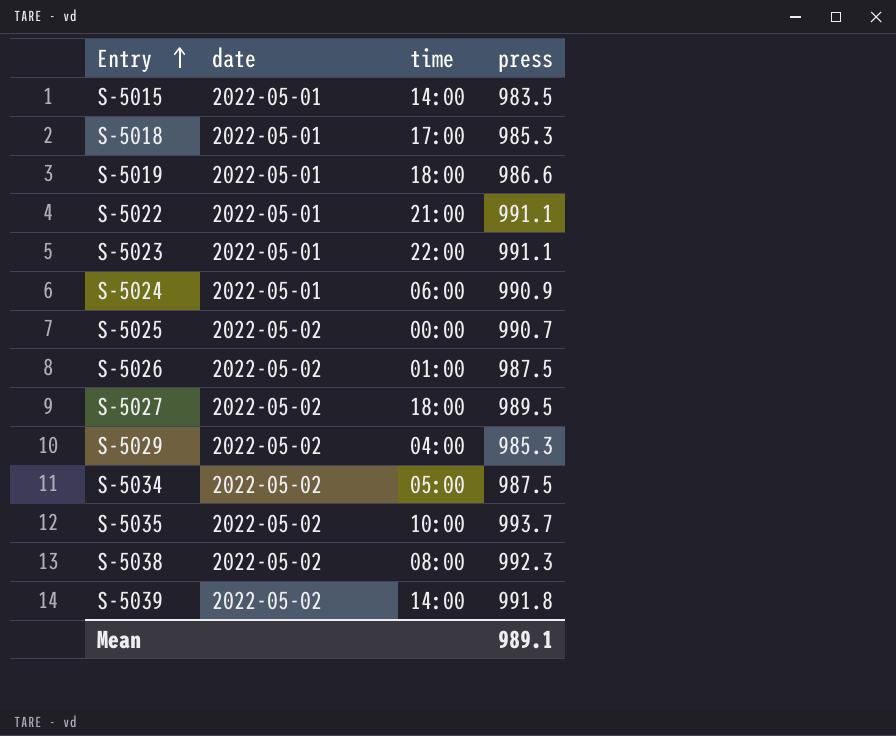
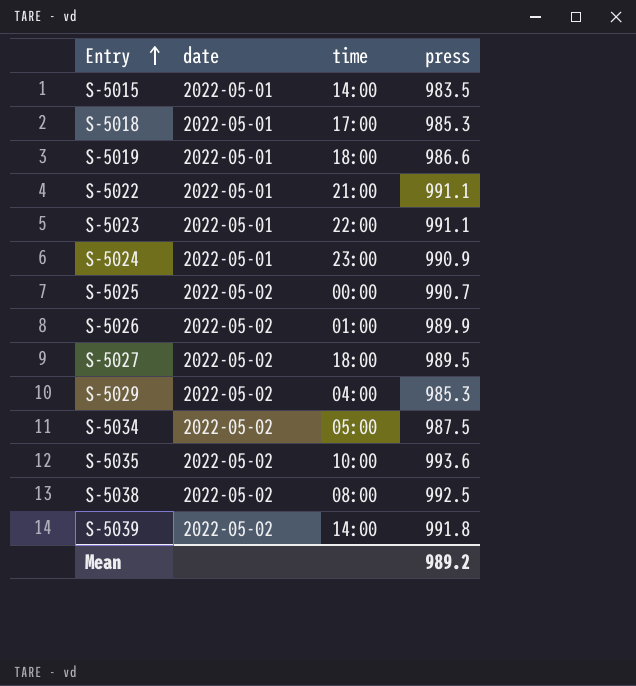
S-5024 | time: 06:00 -> 23:00
S-5026 | press: 987.5 -> 989.9
S-5035 | press: 993.7 -> 993.6
S-5038 | press: 992.3 -> 992.5
Mean | press: 989.1 -> 989.2

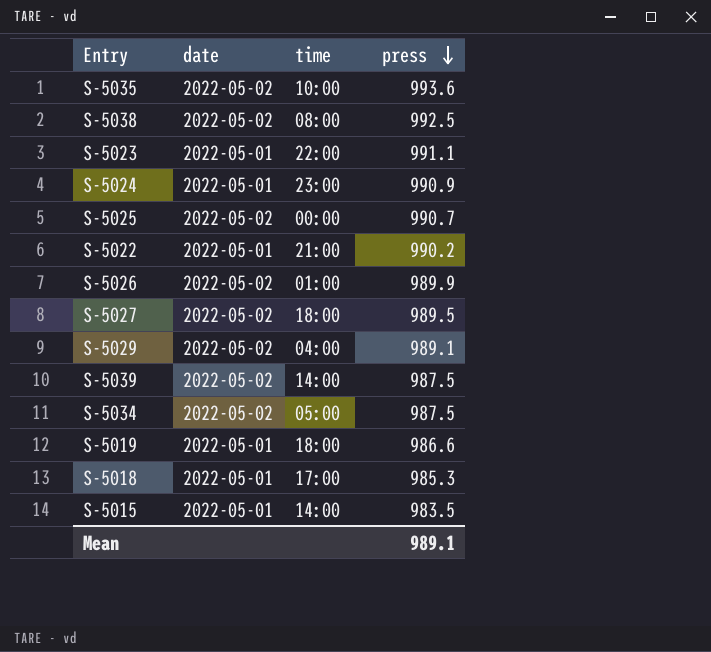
row order: Entry ascending -> press descending
S-5022 | press: 991.1 -> 990.2
S-5029 | press: 985.3 -> 989.1
S-5039 | press: 991.8 -> 987.5
Mean | press: 989.2 -> 989.1

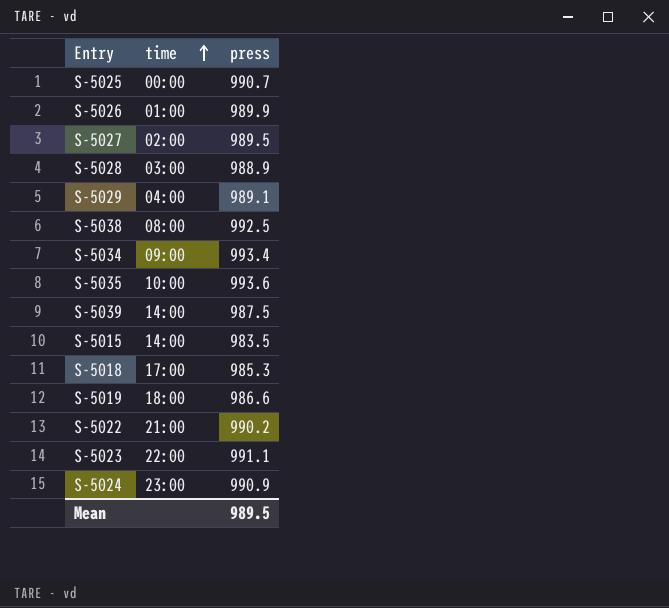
row order: press descending -> time ascending
column date | position: 2 -> none
S-5027 | time: 18:00 -> 02:00
row S-5028: none -> 03:00 | 988.9
S-5034 | time: 05:00 -> 09:00
S-5034 | press: 987.5 -> 993.4
Mean | press: 989.1 -> 989.5

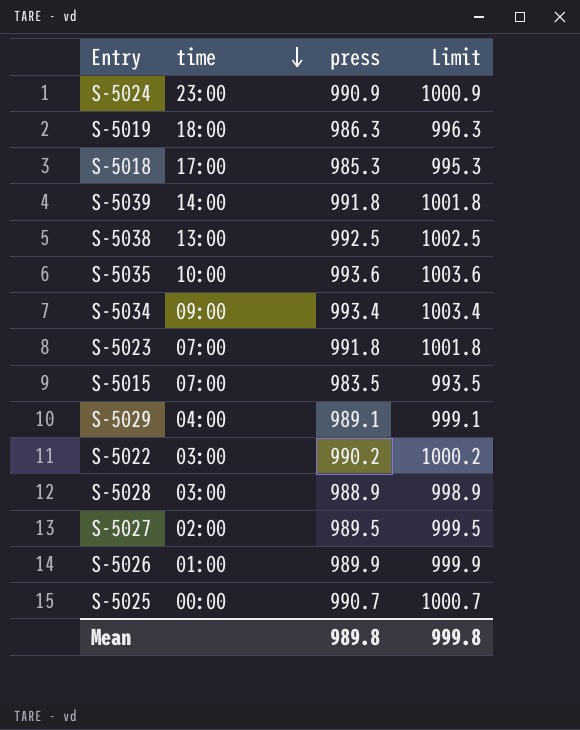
row order: time ascending -> time descending
column Limit | formula: none -> [press] + 10
S-5019 | press: 986.6 -> 986.3
S-5039 | press: 987.5 -> 991.8
S-5038 | time: 08:00 -> 13:00
S-5023 | time: 22:00 -> 07:00
S-5023 | press: 991.1 -> 991.8
S-5015 | time: 14:00 -> 07:00
S-5022 | time: 21:00 -> 03:00
Mean | press: 989.5 -> 989.8

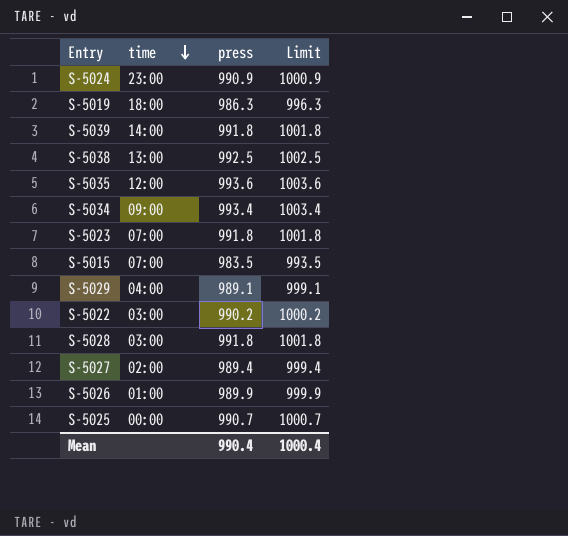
row S-5018: 17:00 | 985.3 | 995.3 -> none
S-5035 | time: 10:00 -> 12:00
S-5028 | press: 988.9 -> 991.8
S-5028 | Limit: 998.9 -> 1001.8
S-5027 | press: 989.5 -> 989.4
S-5027 | Limit: 999.5 -> 999.4
Mean | press: 989.8 -> 990.4
Mean | Limit: 999.8 -> 1000.4

